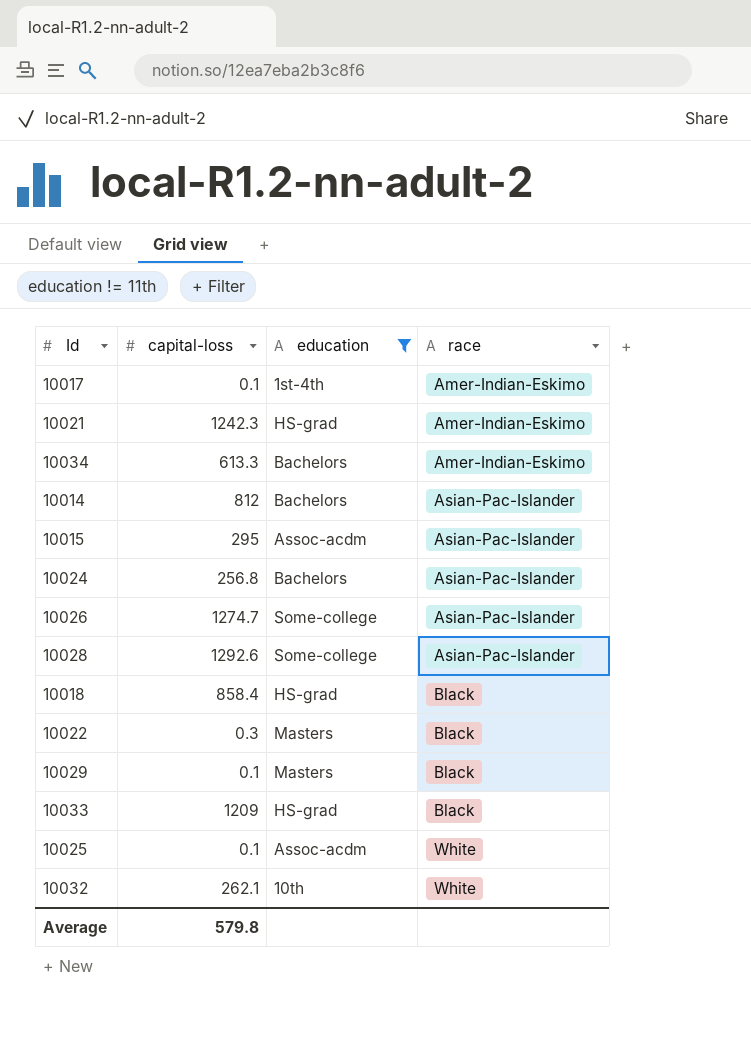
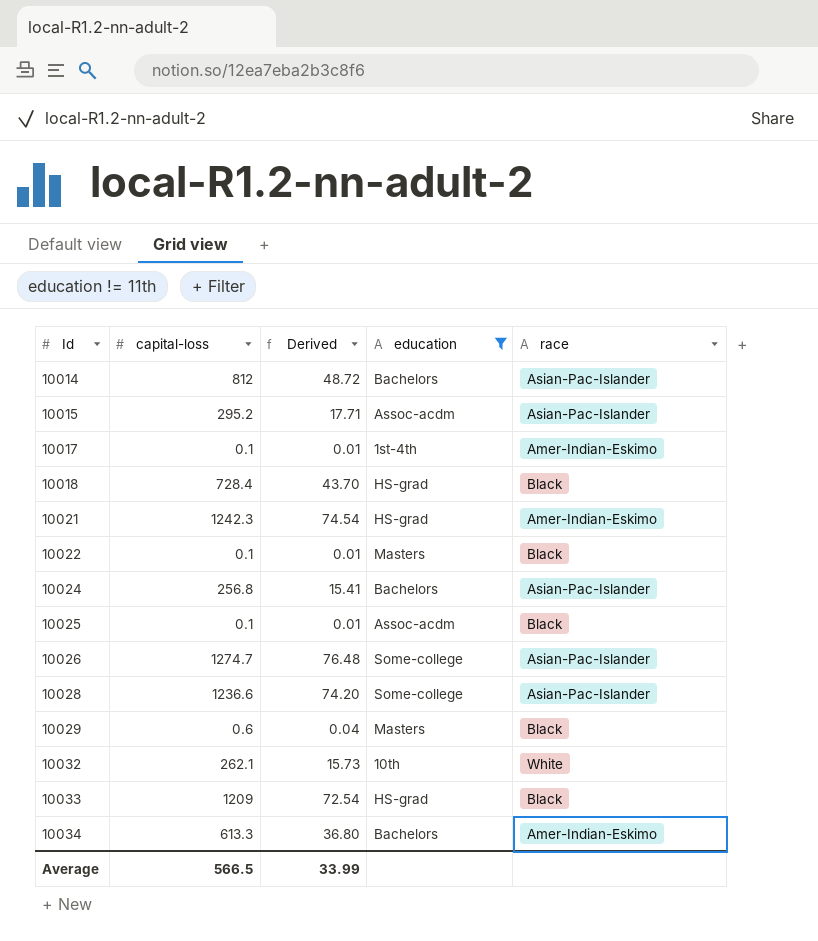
row order: race ascending -> Id ascending
column Derived | formula: none -> [capital-loss] * 0.06
10015 | capital-loss: 295 -> 295.2
10018 | capital-loss: 858.4 -> 728.4
10022 | capital-loss: 0.3 -> 0.1
10025 | race: White -> Black
10028 | capital-loss: 1292.6 -> 1236.6
10029 | capital-loss: 0.1 -> 0.6
Average | capital-loss: 579.8 -> 566.5

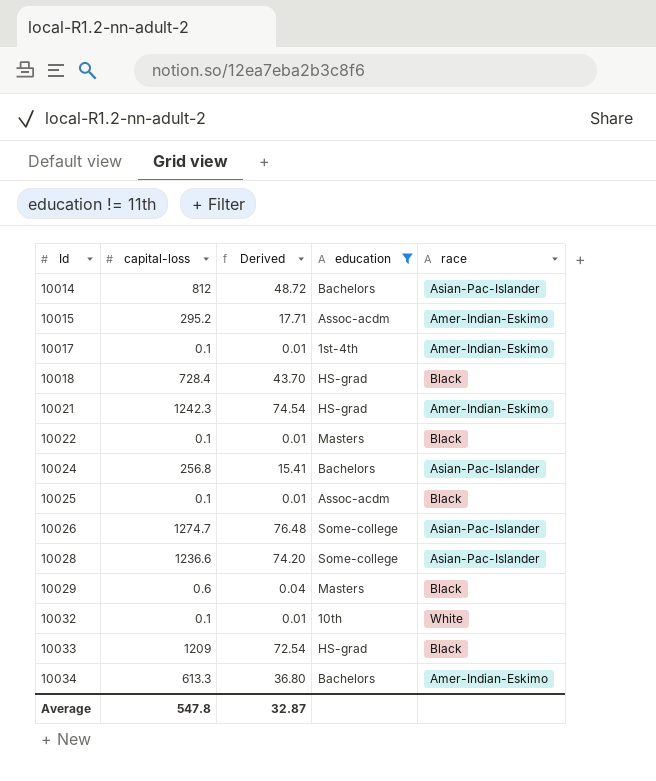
10015 | race: Asian-Pac-Islander -> Amer-Indian-Eskimo
10032 | capital-loss: 262.1 -> 0.1
10032 | Derived: 15.73 -> 0.01
Average | capital-loss: 566.5 -> 547.8
Average | Derived: 33.99 -> 32.87

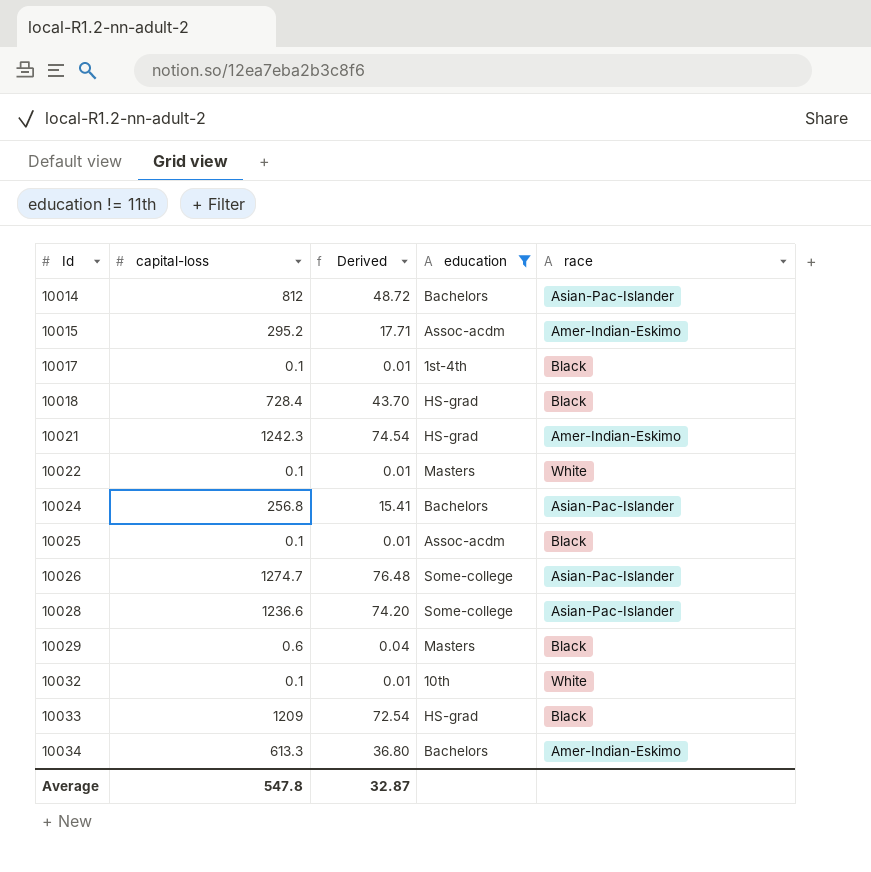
10017 | race: Amer-Indian-Eskimo -> Black
10022 | race: Black -> White

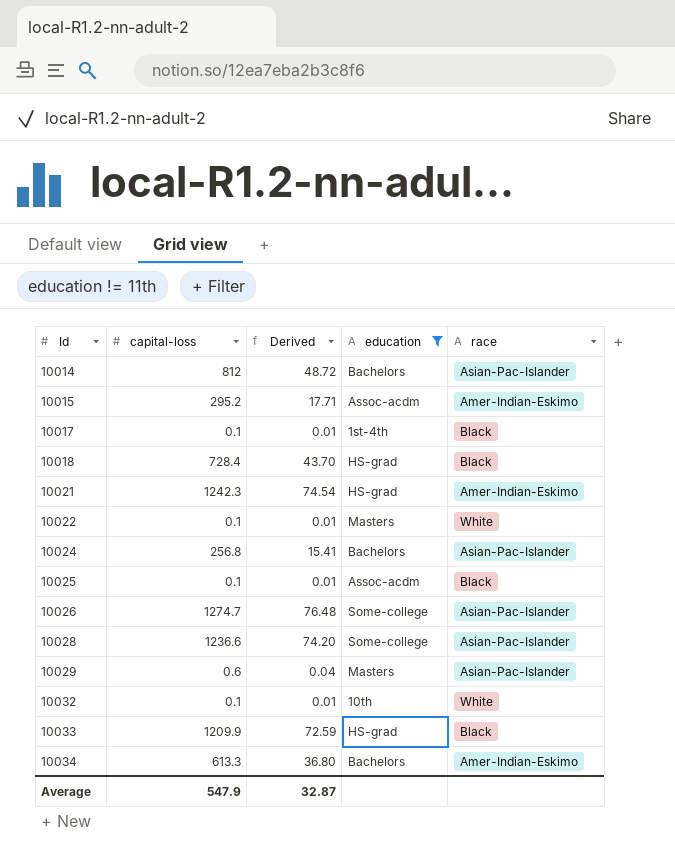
10029 | race: Black -> Asian-Pac-Islander
10033 | capital-loss: 1209 -> 1209.9
10033 | Derived: 72.54 -> 72.59
Average | capital-loss: 547.8 -> 547.9

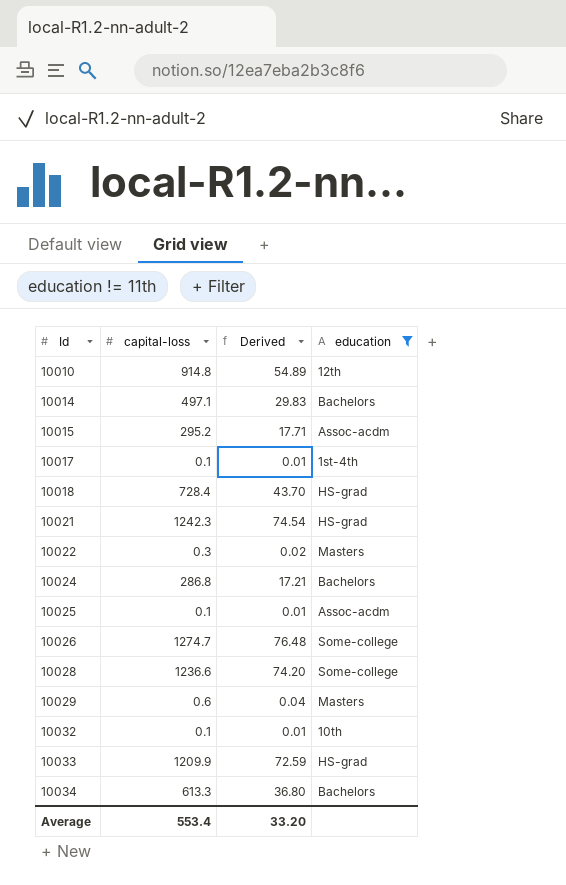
column race | position: 5 -> none
row 10010: none -> 914.8 | 54.89 | 12th
10014 | capital-loss: 812 -> 497.1
10014 | Derived: 48.72 -> 29.83
10022 | capital-loss: 0.1 -> 0.3
10022 | Derived: 0.01 -> 0.02
10024 | capital-loss: 256.8 -> 286.8
10024 | Derived: 15.41 -> 17.21
Average | capital-loss: 547.9 -> 553.4
Average | Derived: 32.87 -> 33.20

